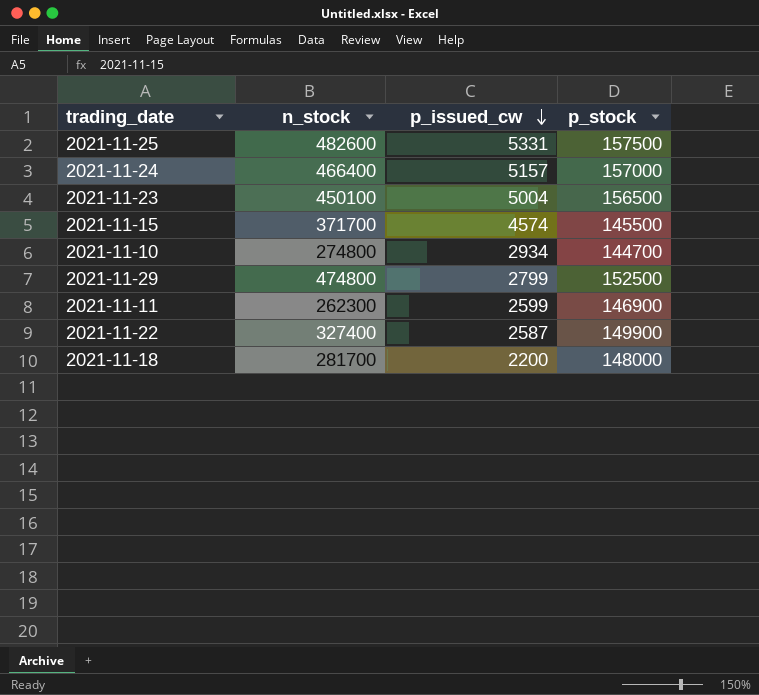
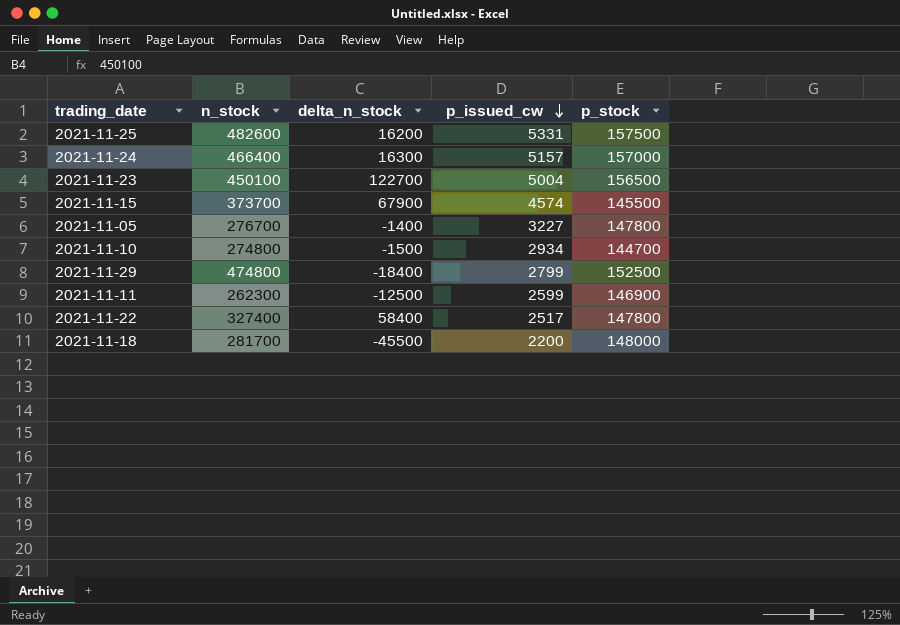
column delta_n_stock | position: none -> 3
2021-11-15 | n_stock: 371700 -> 373700
row 2021-11-05: none -> 276700 | -1400 | 3227 | 147800
2021-11-22 | p_issued_cw: 2587 -> 2517
2021-11-22 | p_stock: 149900 -> 147800

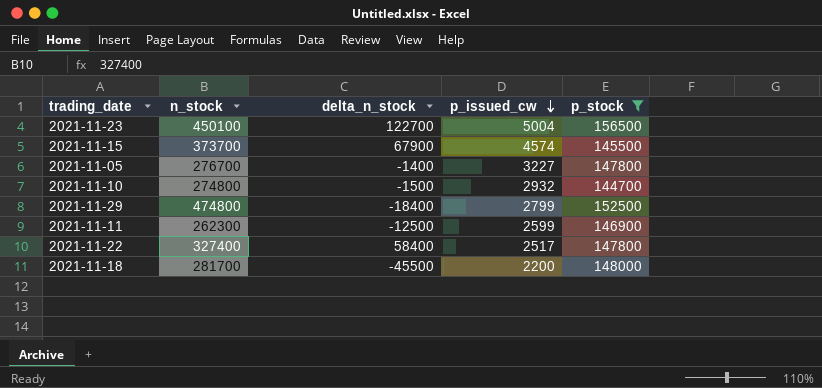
filter: none -> p_stock <= 156500
2021-11-10 | p_issued_cw: 2934 -> 2932

